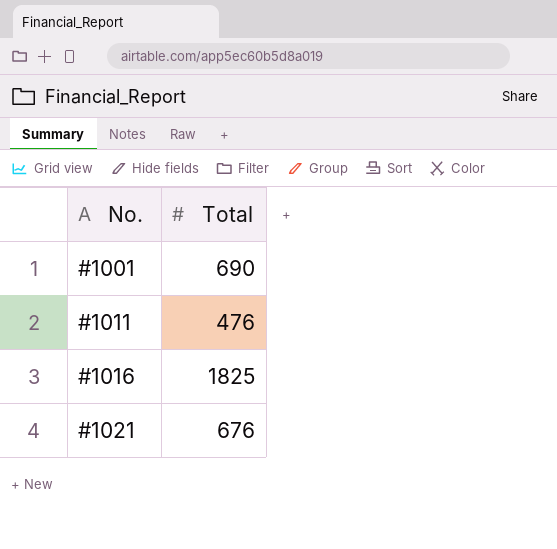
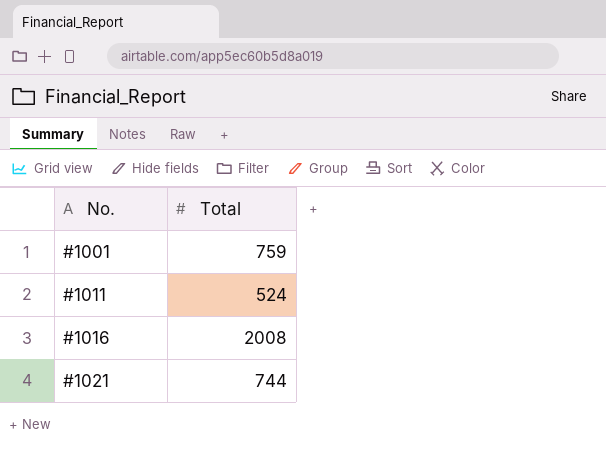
#1001 | Total: 690 -> 759
#1011 | Total: 476 -> 524
#1016 | Total: 1825 -> 2008
#1021 | Total: 676 -> 744

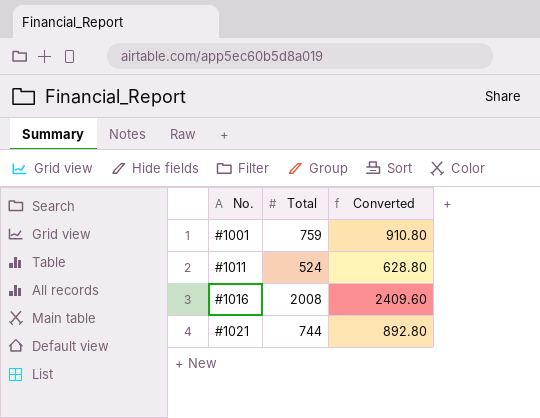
column Converted | formula: none -> [Total] * 1.2

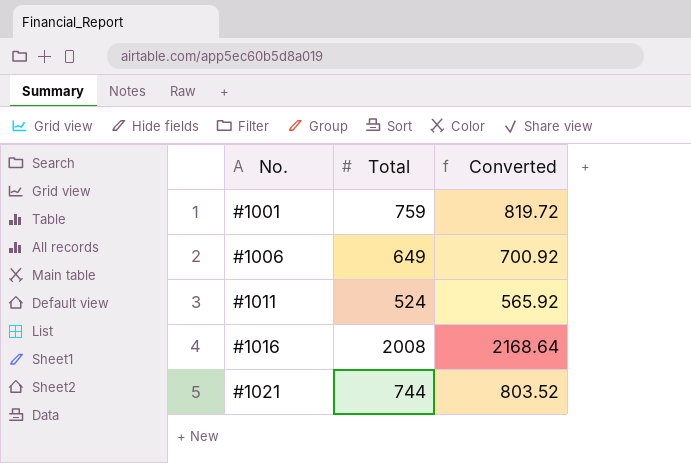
column Converted | formula: [Total] * 1.2 -> [Total] * 1.08
row #1006: none -> 649 | 700.92

